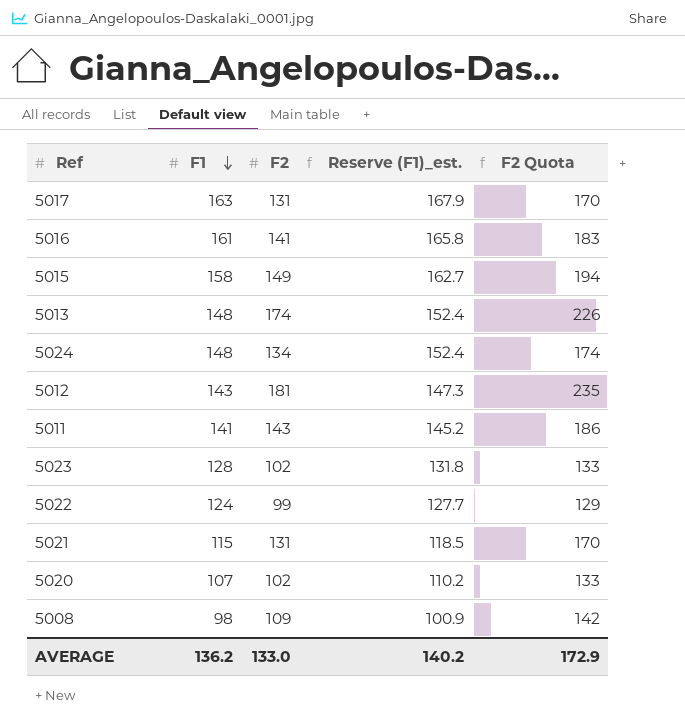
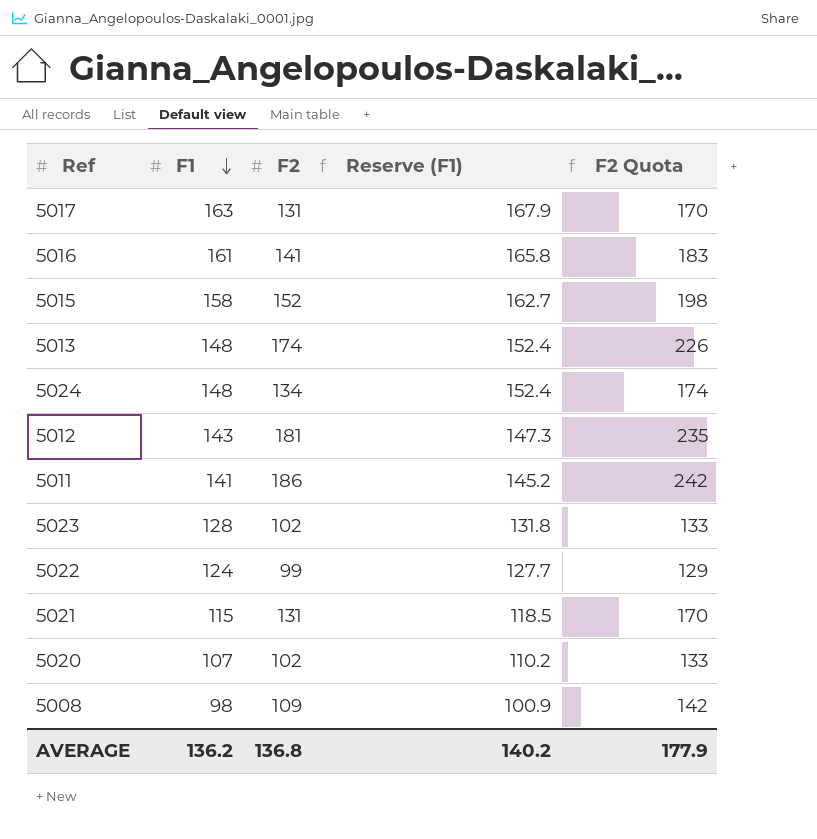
column name: Reserve (F1)_est. -> Reserve (F1)
5015 | F2: 149 -> 152
5015 | F2 Quota: 194 -> 198
5011 | F2: 143 -> 186
5011 | F2 Quota: 186 -> 242
AVERAGE | F2: 133.0 -> 136.8
AVERAGE | F2 Quota: 172.9 -> 177.9

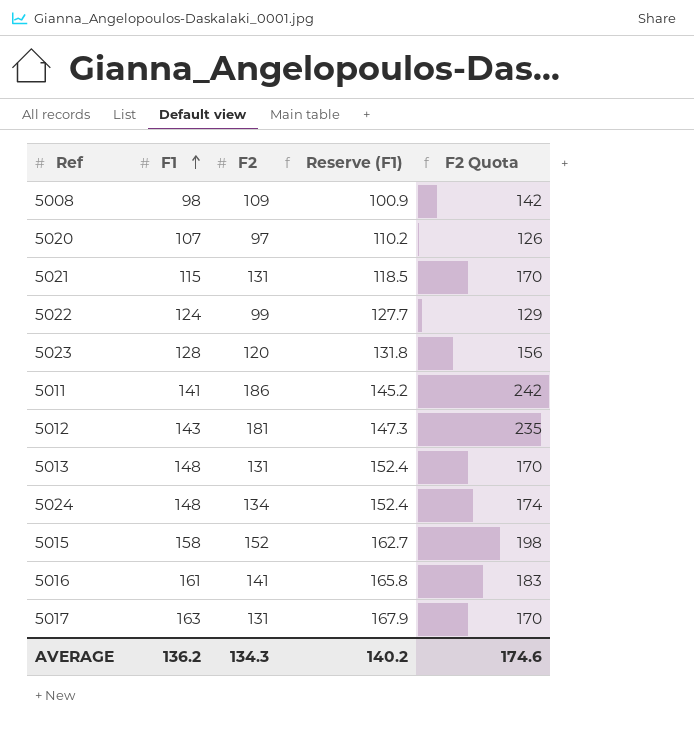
row order: F1 descending -> F1 ascending
5020 | F2: 102 -> 97
5020 | F2 Quota: 133 -> 126
5023 | F2: 102 -> 120
5023 | F2 Quota: 133 -> 156
5013 | F2: 174 -> 131
5013 | F2 Quota: 226 -> 170
AVERAGE | F2: 136.8 -> 134.3
AVERAGE | F2 Quota: 177.9 -> 174.6

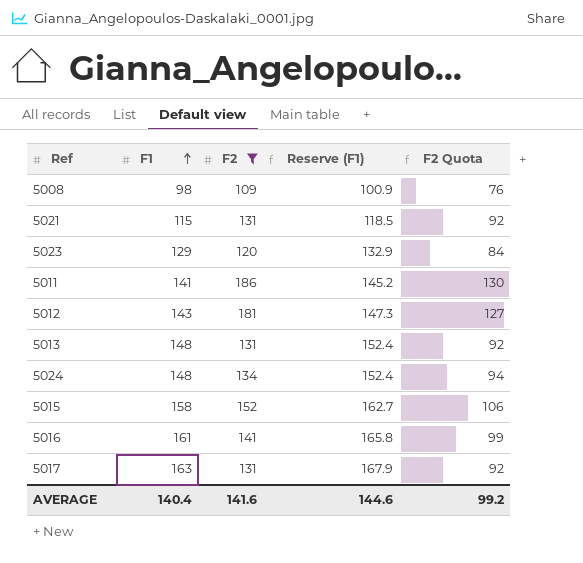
filter: none -> F2 >= 109
column F2 Quota | formula: [F2] * 1.3 -> [F2] * 0.7
5023 | F1: 128 -> 129
5023 | Reserve (F1): 131.8 -> 132.9
AVERAGE | F1: 136.2 -> 140.4
AVERAGE | F2: 134.3 -> 141.6
AVERAGE | Reserve (F1): 140.2 -> 144.6
AVERAGE | F2 Quota: 174.6 -> 99.2

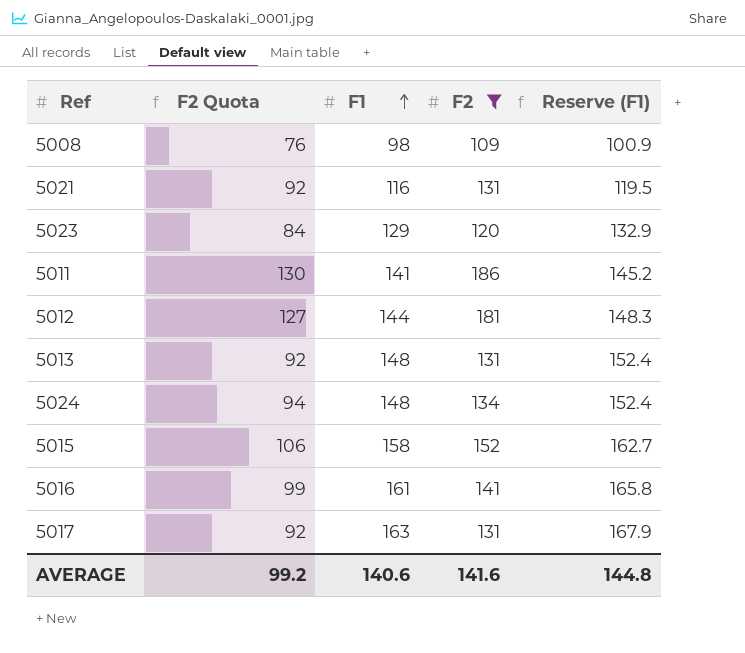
column F2 Quota | position: 5 -> 2
5021 | F1: 115 -> 116
5021 | Reserve (F1): 118.5 -> 119.5
5012 | F1: 143 -> 144
5012 | Reserve (F1): 147.3 -> 148.3
AVERAGE | F1: 140.4 -> 140.6
AVERAGE | Reserve (F1): 144.6 -> 144.8

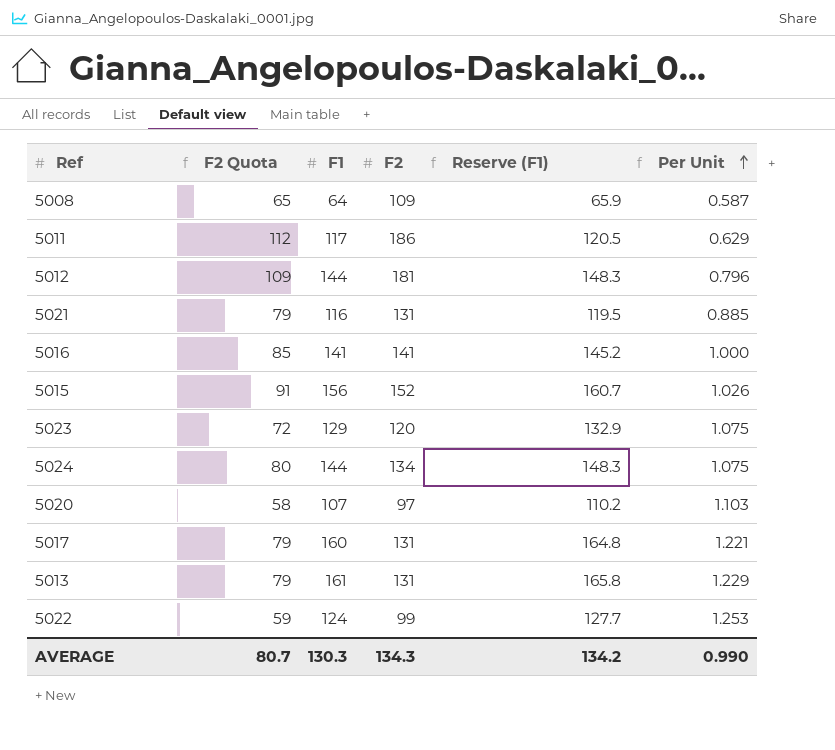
filter: F2 >= 109 -> none
row order: F1 ascending -> Per Unit ascending
column F2 Quota | formula: [F2] * 0.7 -> [F2] * 0.6
column Per Unit | formula: none -> [F1] / [F2]
5008 | F1: 98 -> 64
5008 | Reserve (F1): 100.9 -> 65.9
5011 | F1: 141 -> 117
5011 | Reserve (F1): 145.2 -> 120.5
5016 | F1: 161 -> 141
5016 | Reserve (F1): 165.8 -> 145.2
5015 | F1: 158 -> 156
5015 | Reserve (F1): 162.7 -> 160.7
5024 | F1: 148 -> 144
5024 | Reserve (F1): 152.4 -> 148.3
5017 | F1: 163 -> 160
5017 | Reserve (F1): 167.9 -> 164.8
5013 | F1: 148 -> 161
5013 | Reserve (F1): 152.4 -> 165.8
AVERAGE | F2 Quota: 99.2 -> 80.7
AVERAGE | F1: 140.6 -> 130.3
AVERAGE | F2: 141.6 -> 134.3
AVERAGE | Reserve (F1): 144.8 -> 134.2

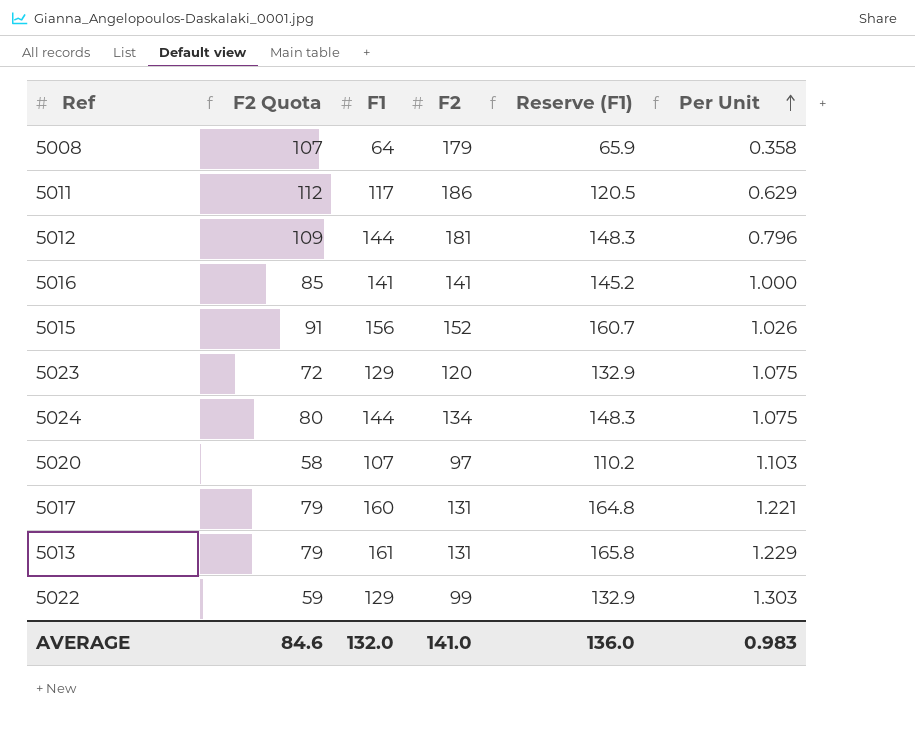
row 5021: 79 | 116 | 131 | 119.5 | 0.885 -> none
5008 | F2 Quota: 65 -> 107
5008 | F2: 109 -> 179
5008 | Per Unit: 0.587 -> 0.358
5022 | F1: 124 -> 129
5022 | Reserve (F1): 127.7 -> 132.9
5022 | Per Unit: 1.253 -> 1.303
AVERAGE | F2 Quota: 80.7 -> 84.6
AVERAGE | F1: 130.3 -> 132.0
AVERAGE | F2: 134.3 -> 141.0
AVERAGE | Reserve (F1): 134.2 -> 136.0
AVERAGE | Per Unit: 0.990 -> 0.983

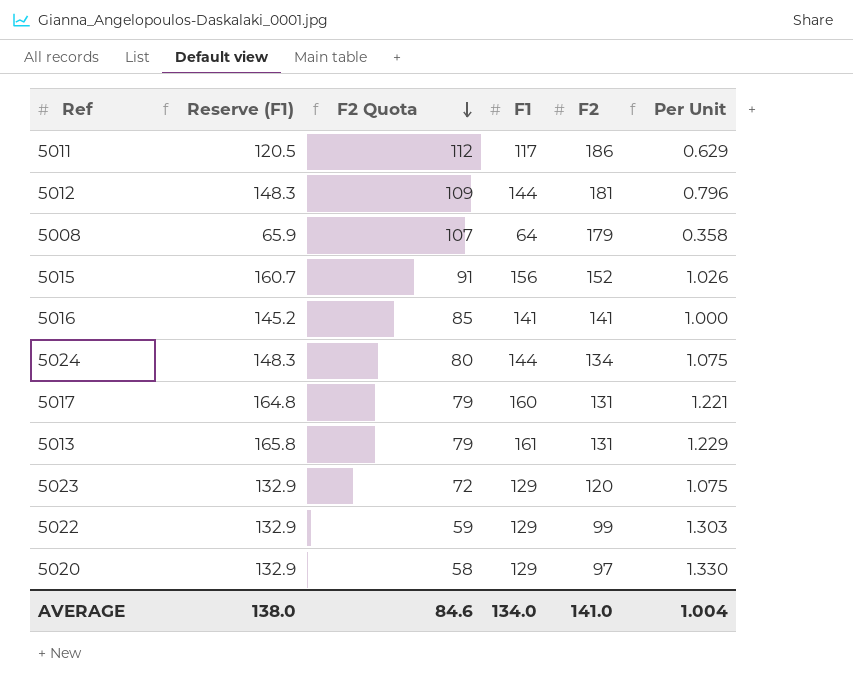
row order: Per Unit ascending -> F2 Quota descending
column Reserve (F1) | position: 5 -> 2
5020 | Reserve (F1): 110.2 -> 132.9
5020 | F1: 107 -> 129
5020 | Per Unit: 1.103 -> 1.330
AVERAGE | Reserve (F1): 136.0 -> 138.0
AVERAGE | F1: 132.0 -> 134.0
AVERAGE | Per Unit: 0.983 -> 1.004

